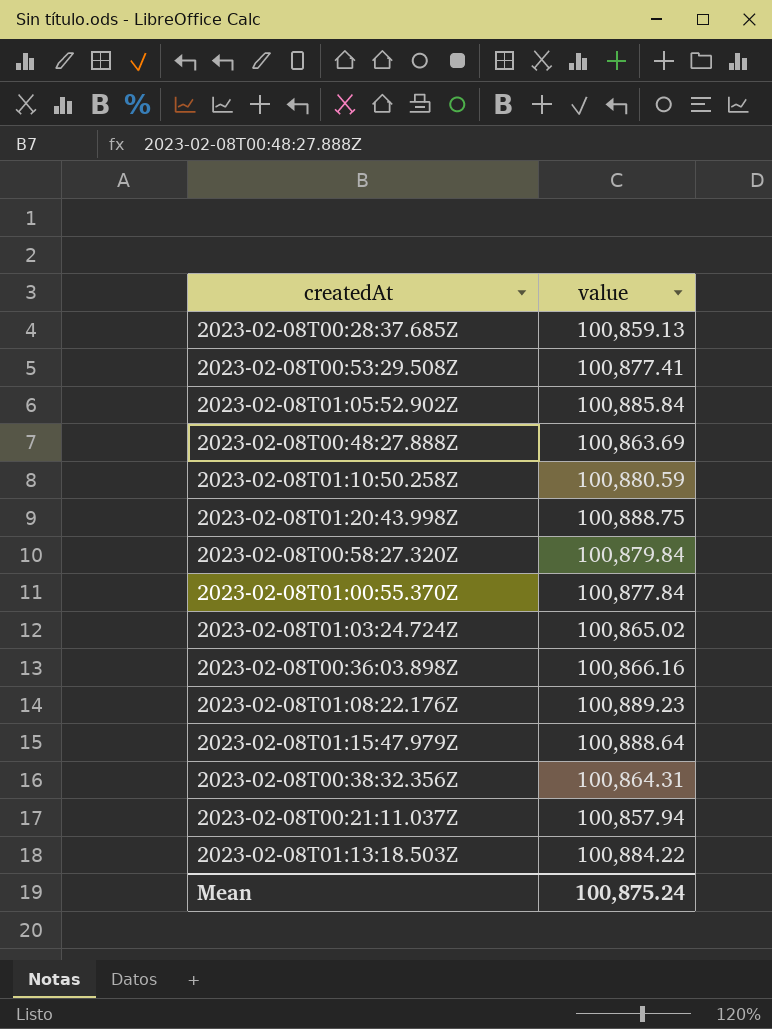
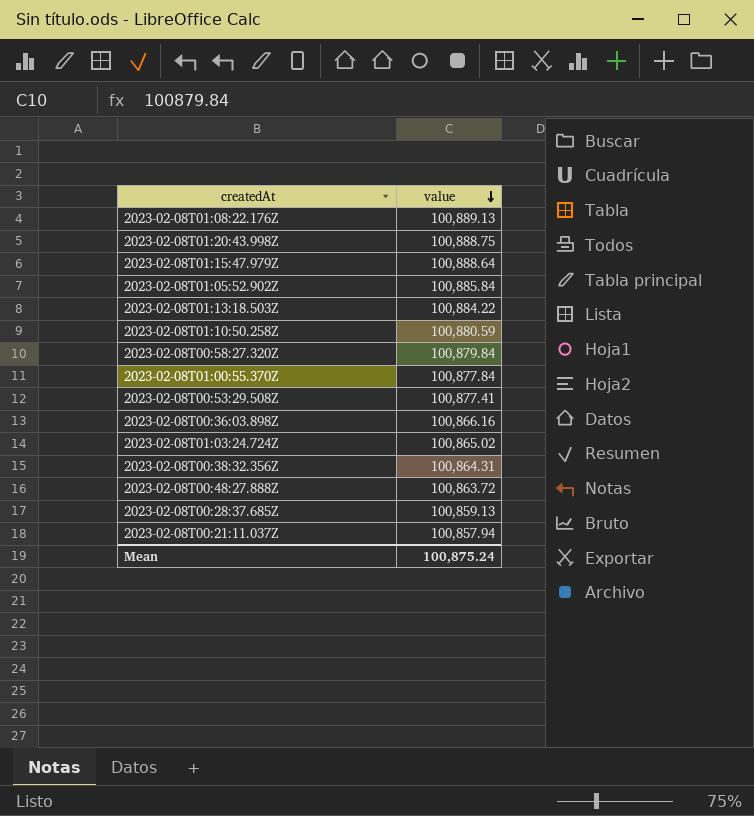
row order: none -> value descending
2023-02-08T01:08:22.176Z | value: 100,889.23 -> 100,889.13
2023-02-08T00:48:27.888Z | value: 100,863.69 -> 100,863.72

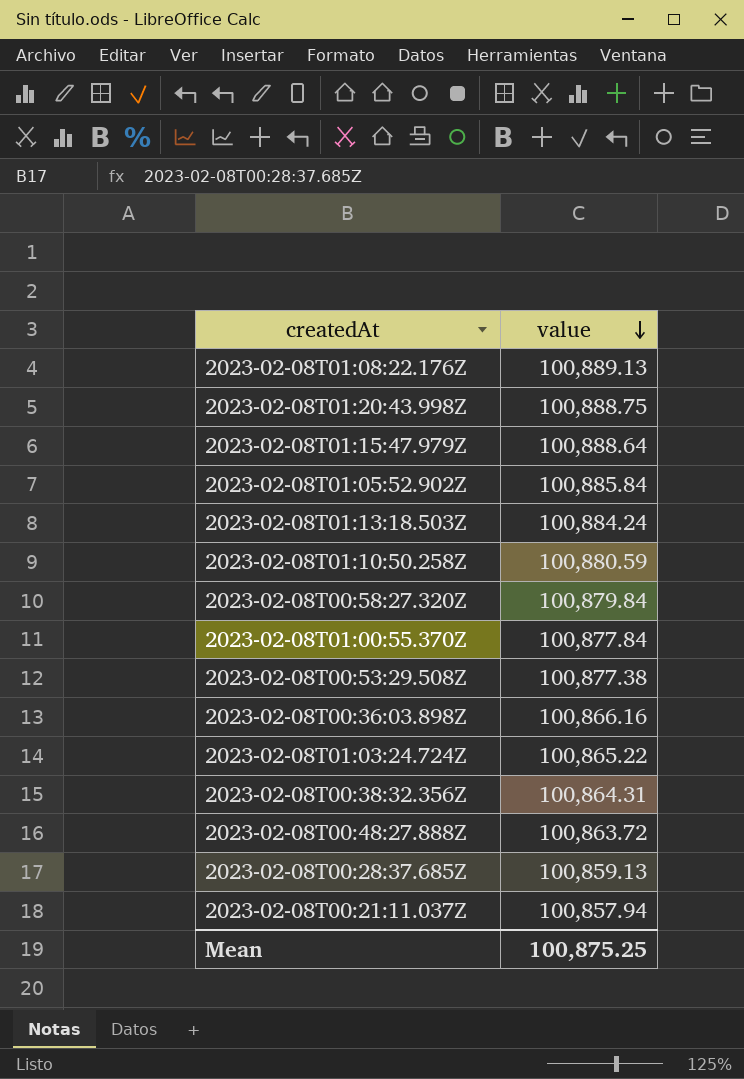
2023-02-08T01:13:18.503Z | value: 100,884.22 -> 100,884.24
2023-02-08T00:53:29.508Z | value: 100,877.41 -> 100,877.38
2023-02-08T01:03:24.724Z | value: 100,865.02 -> 100,865.22
Mean | value: 100,875.24 -> 100,875.25

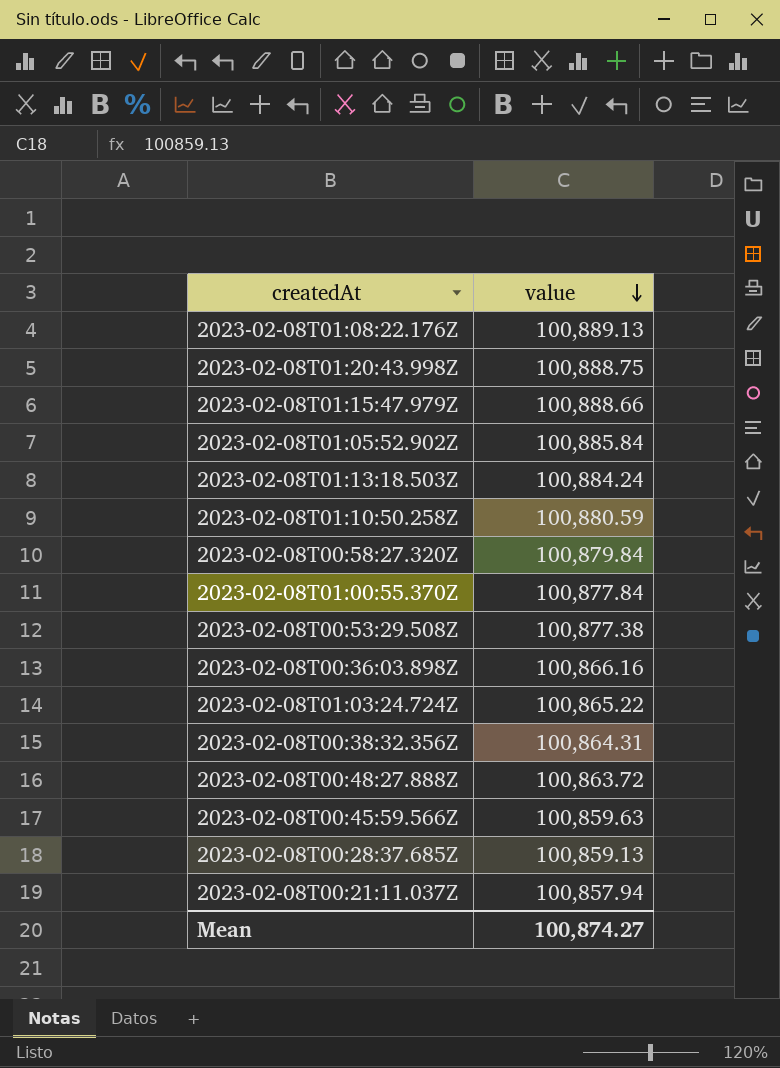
2023-02-08T01:15:47.979Z | value: 100,888.64 -> 100,888.66
row 2023-02-08T00:45:59.566Z: none -> 100,859.63
Mean | value: 100,875.25 -> 100,874.27

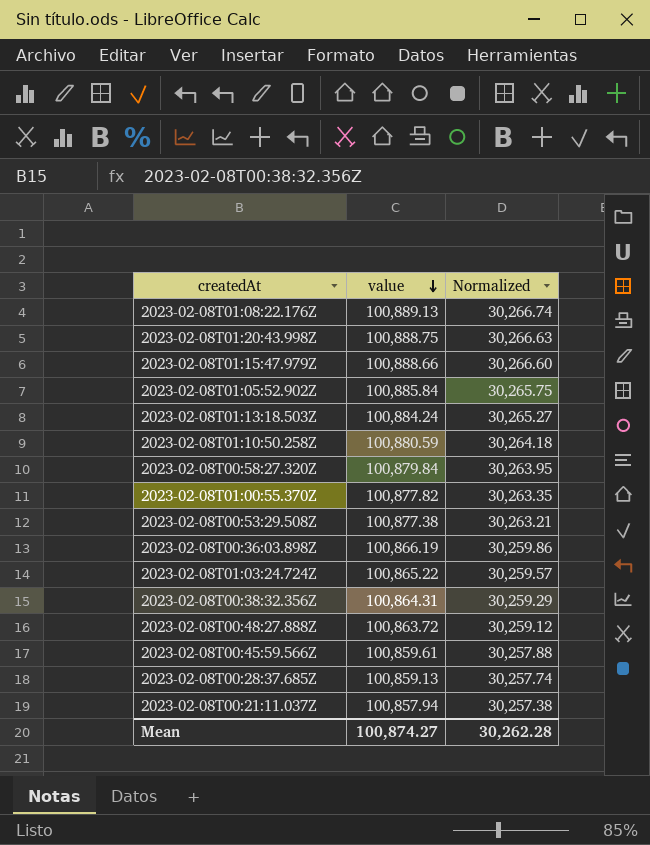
column Normalized | formula: none -> [value] * 0.3
2023-02-08T01:00:55.370Z | value: 100,877.84 -> 100,877.82
2023-02-08T00:36:03.898Z | value: 100,866.16 -> 100,866.19
2023-02-08T00:45:59.566Z | value: 100,859.63 -> 100,859.61

